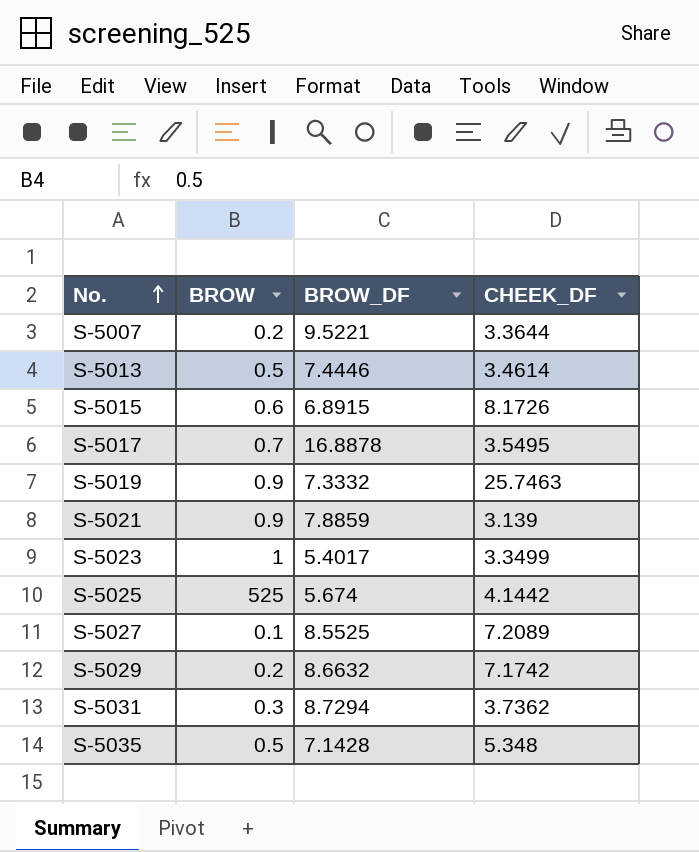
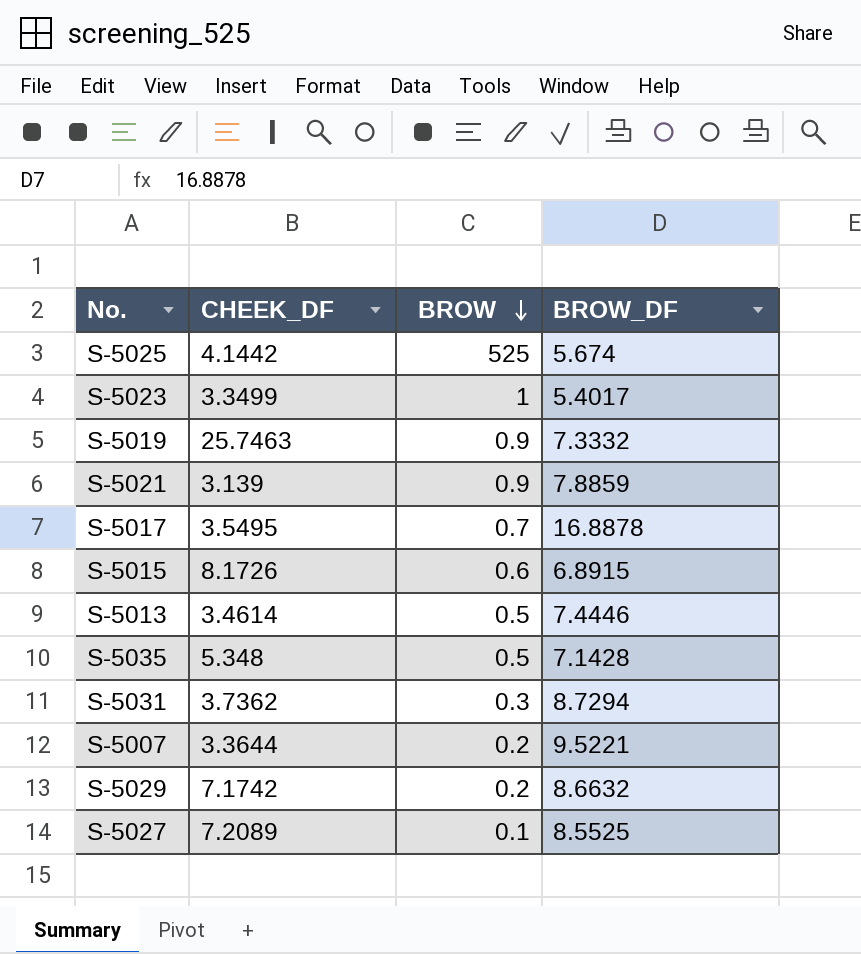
row order: No. ascending -> BROW descending
column CHEEK_DF | position: 4 -> 2

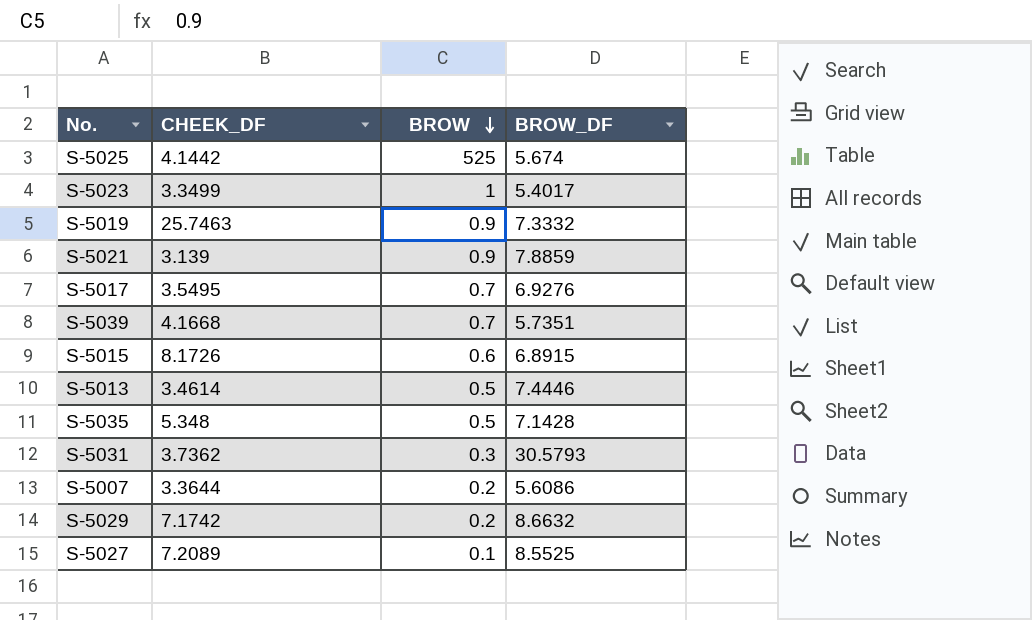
S-5017 | BROW_DF: 16.8878 -> 6.9276
row S-5039: none -> 4.1668 | 0.7 | 5.7351
S-5031 | BROW_DF: 8.7294 -> 30.5793
S-5007 | BROW_DF: 9.5221 -> 5.6086

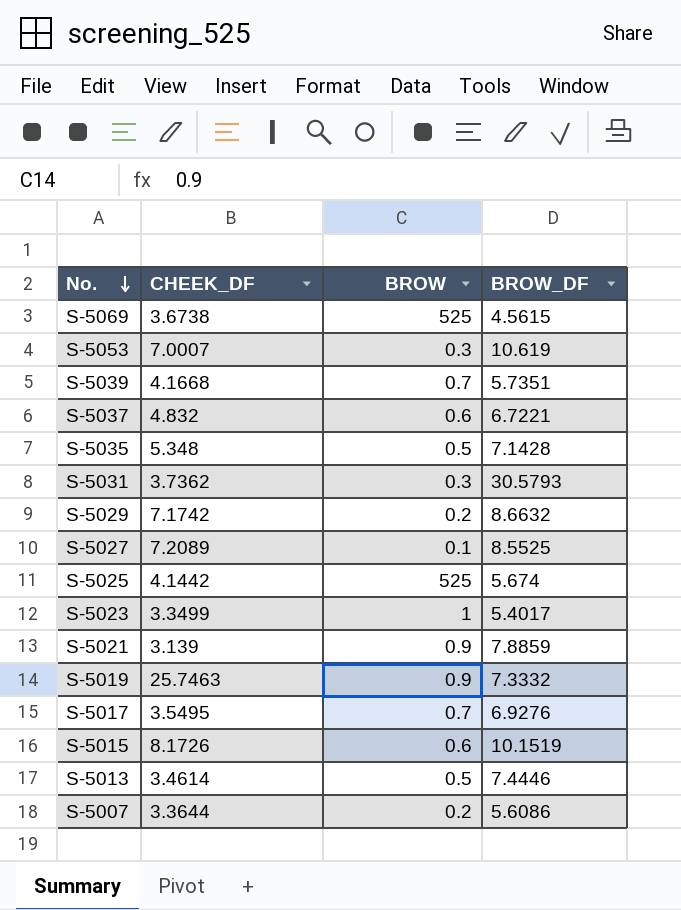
row order: BROW descending -> No. descending
row S-5069: none -> 3.6738 | 525 | 4.5615
row S-5053: none -> 7.0007 | 0.3 | 10.619
row S-5037: none -> 4.832 | 0.6 | 6.7221
S-5015 | BROW_DF: 6.8915 -> 10.1519

